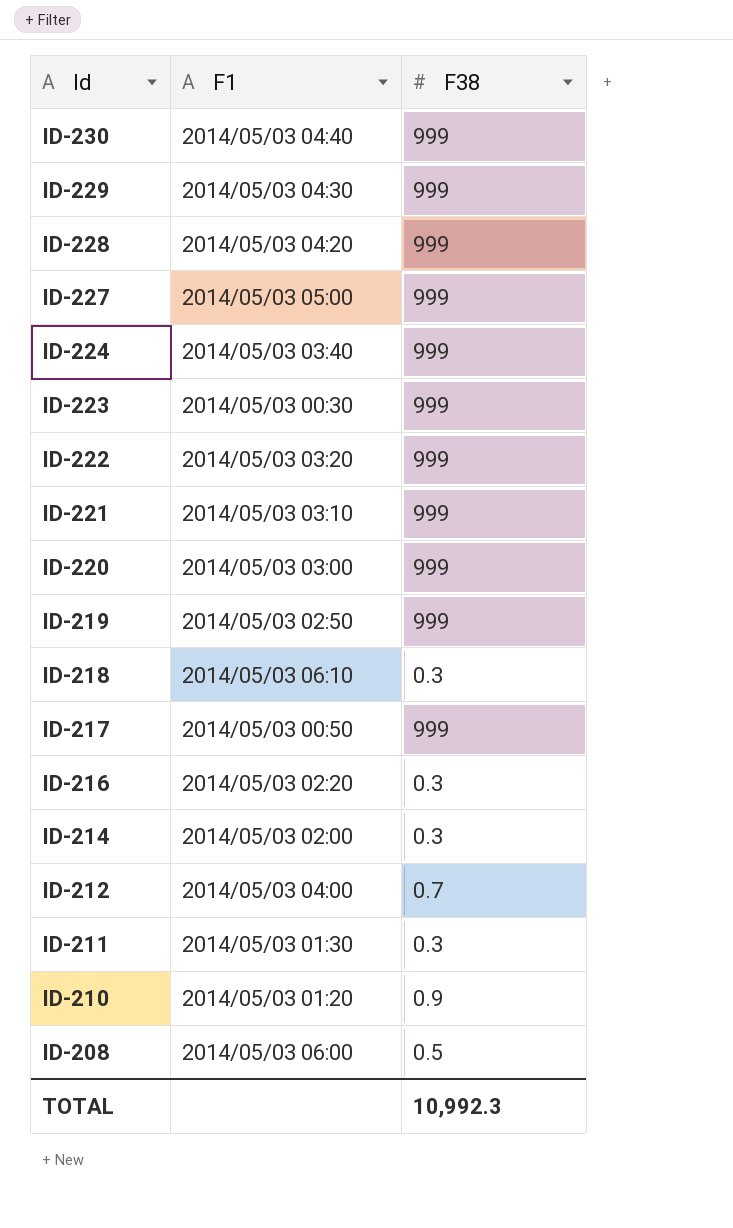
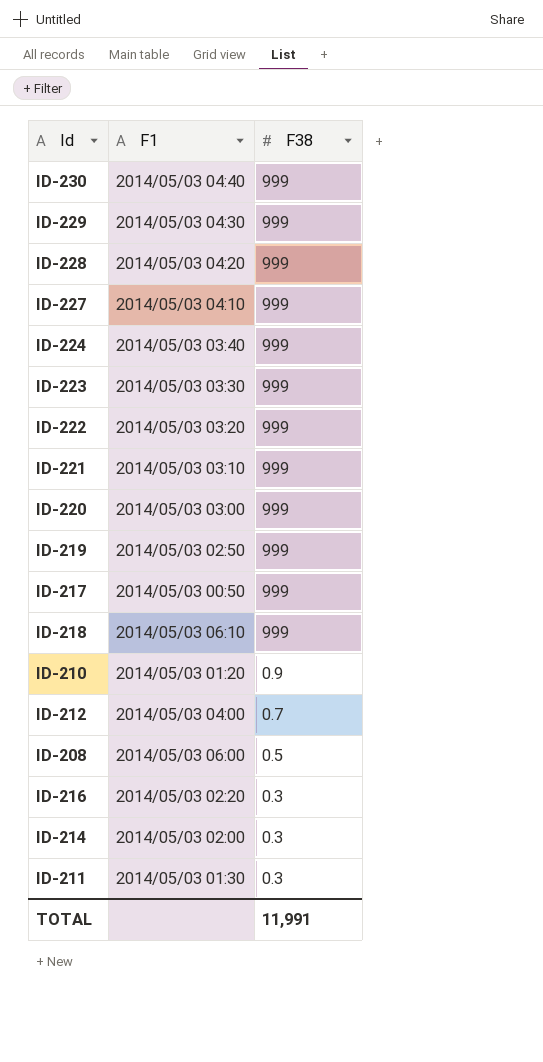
row order: Id descending -> F38 descending
ID-227 | F1: 2014/05/03 05:00 -> 2014/05/03 04:10
ID-223 | F1: 2014/05/03 00:30 -> 2014/05/03 03:30
ID-218 | F38: 0.3 -> 999
TOTAL | F38: 10,992.3 -> 11,991

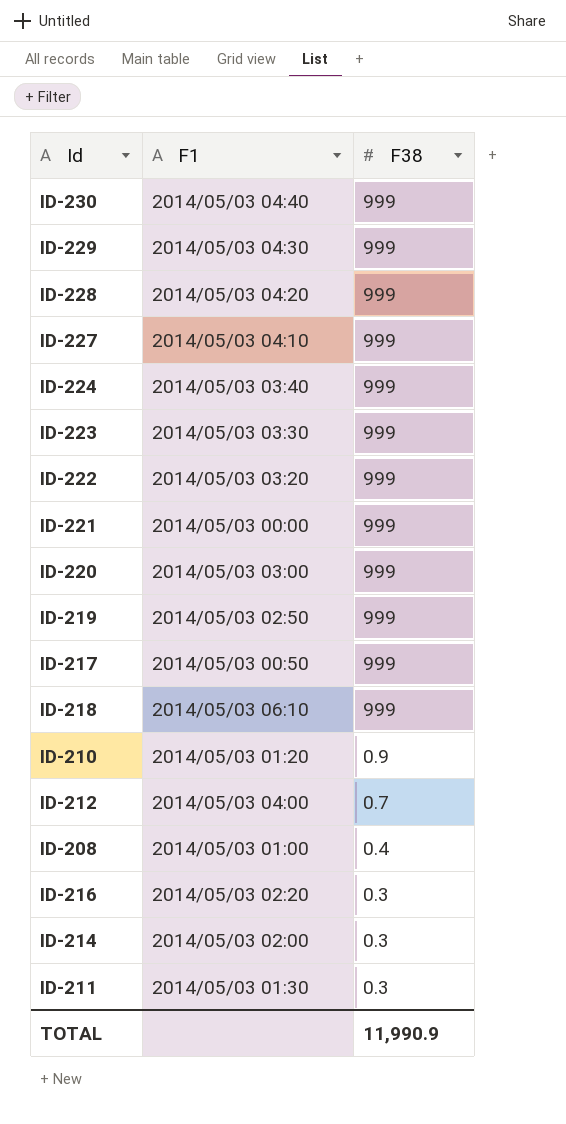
ID-221 | F1: 2014/05/03 03:10 -> 2014/05/03 00:00
ID-208 | F1: 2014/05/03 06:00 -> 2014/05/03 01:00
ID-208 | F38: 0.5 -> 0.4
TOTAL | F38: 11,991 -> 11,990.9

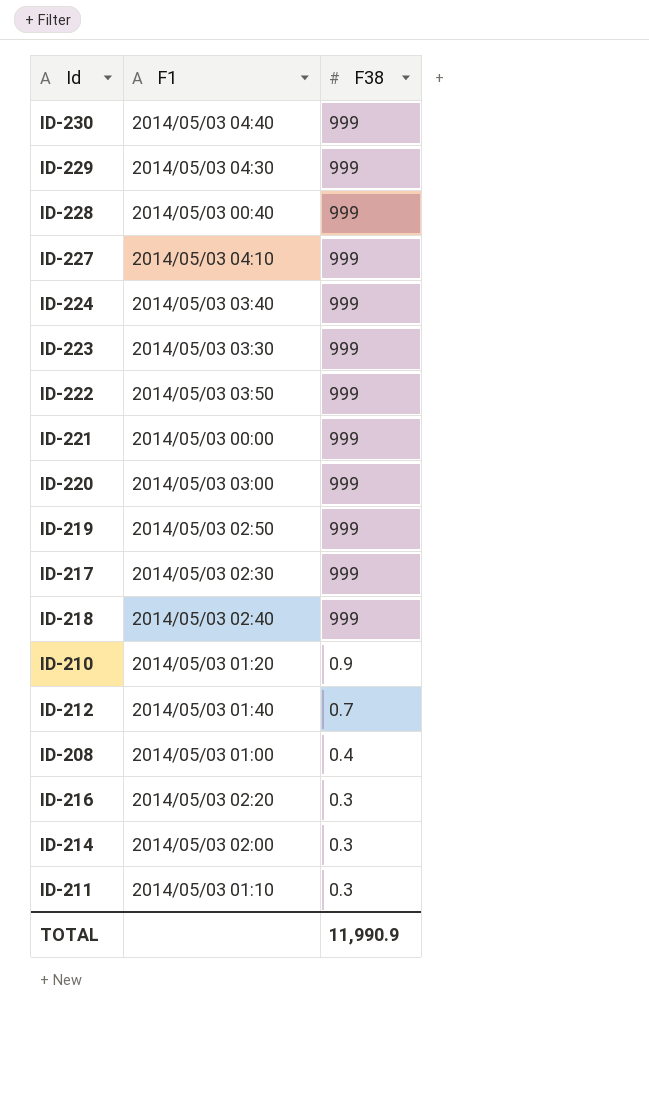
ID-228 | F1: 2014/05/03 04:20 -> 2014/05/03 00:40
ID-222 | F1: 2014/05/03 03:20 -> 2014/05/03 03:50
ID-217 | F1: 2014/05/03 00:50 -> 2014/05/03 02:30
ID-218 | F1: 2014/05/03 06:10 -> 2014/05/03 02:40
ID-212 | F1: 2014/05/03 04:00 -> 2014/05/03 01:40
ID-211 | F1: 2014/05/03 01:30 -> 2014/05/03 01:10

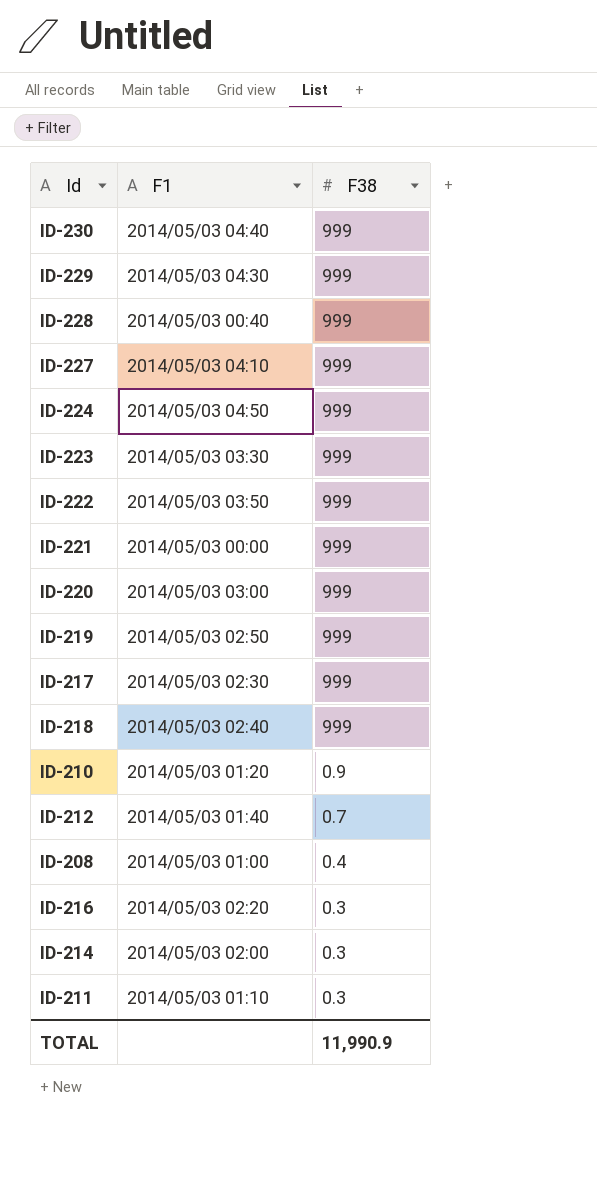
ID-224 | F1: 2014/05/03 03:40 -> 2014/05/03 04:50

